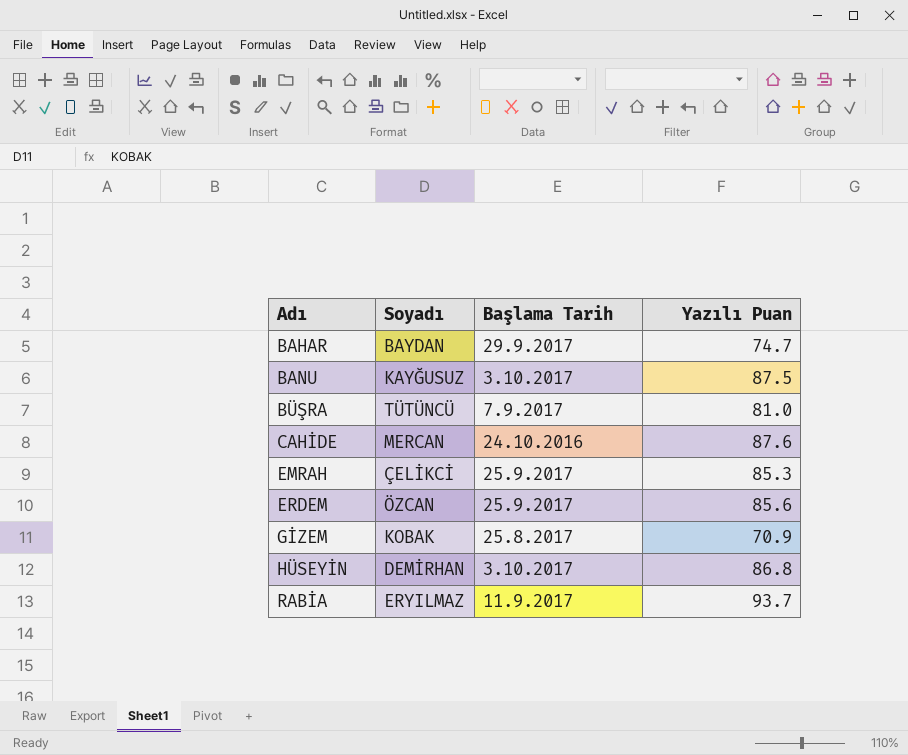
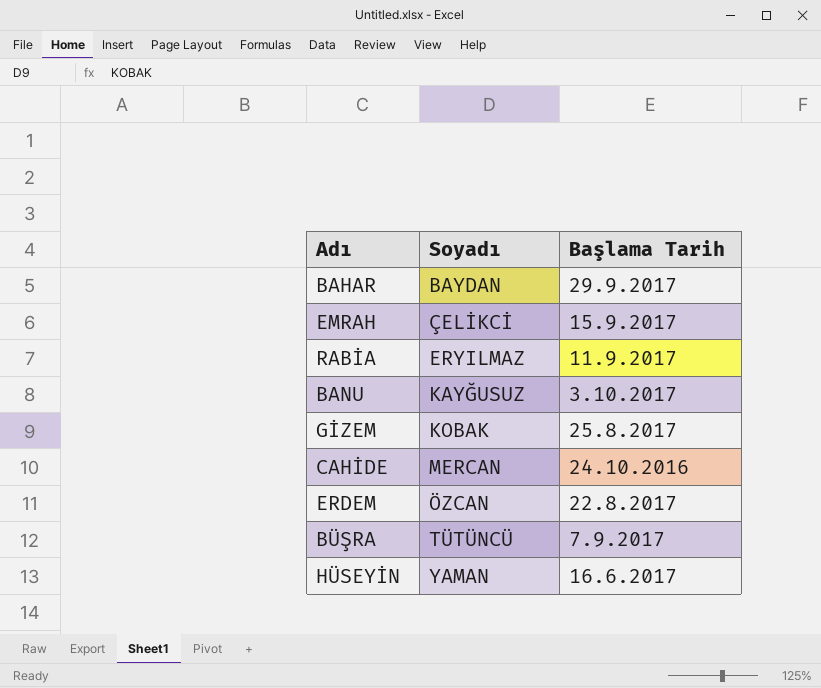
row order: Adı ascending -> Soyadı ascending
column Yazılı Puan | position: 4 -> none
EMRAH | Başlama Tarih: 25.9.2017 -> 15.9.2017
ERDEM | Başlama Tarih: 25.9.2017 -> 22.8.2017
HÜSEYİN | Soyadı: DEMİRHAN -> YAMAN
HÜSEYİN | Başlama Tarih: 3.10.2017 -> 16.6.2017

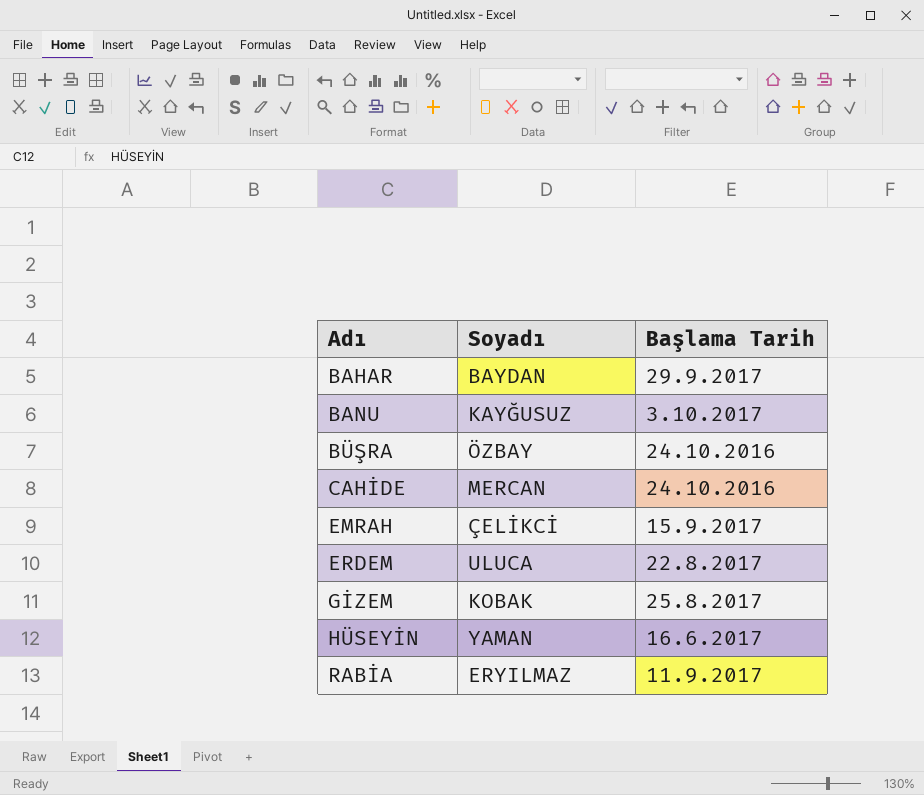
row order: Soyadı ascending -> Adı ascending
BÜŞRA | Soyadı: TÜTÜNCÜ -> ÖZBAY
BÜŞRA | Başlama Tarih: 7.9.2017 -> 24.10.2016
ERDEM | Soyadı: ÖZCAN -> ULUCA

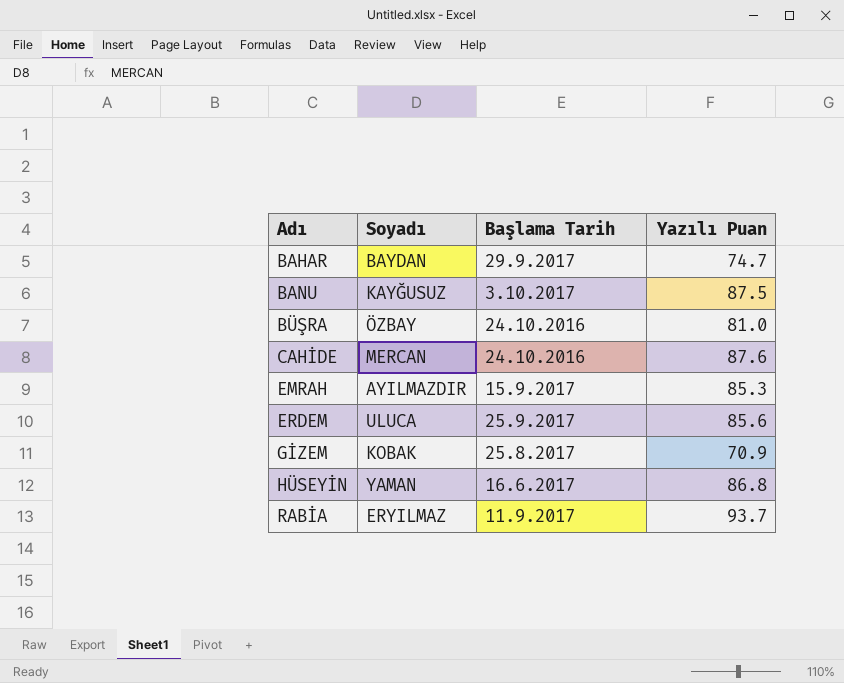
column Yazılı Puan | position: none -> 4
EMRAH | Soyadı: ÇELİKCİ -> AYILMAZDIR
ERDEM | Başlama Tarih: 22.8.2017 -> 25.9.2017

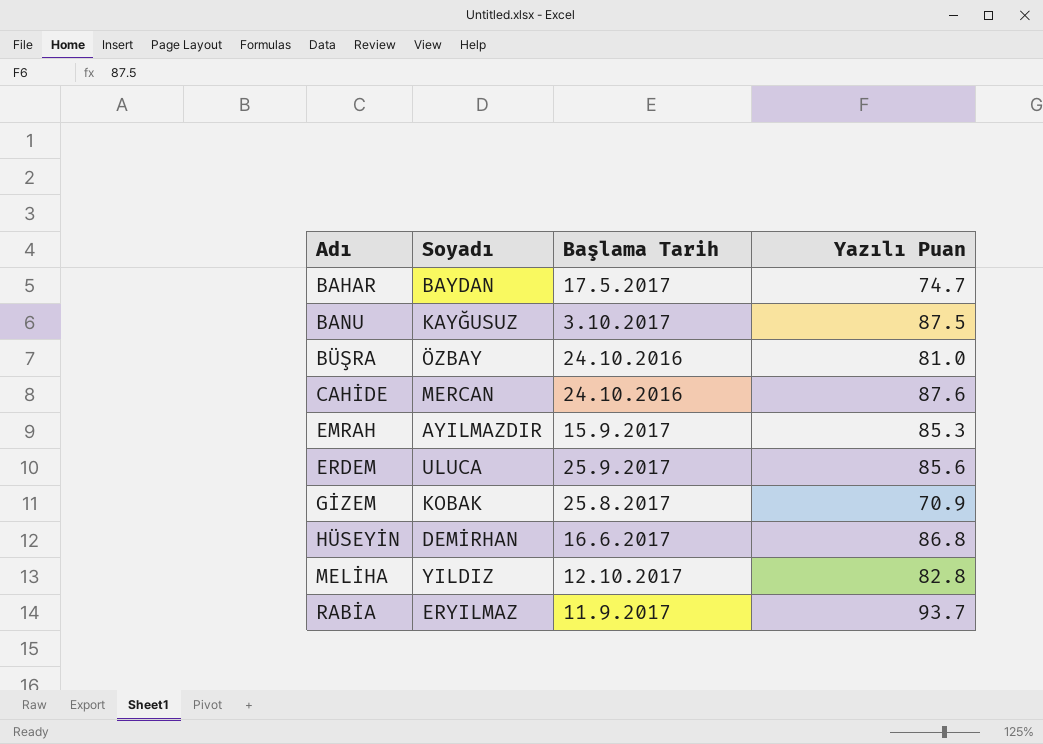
BAHAR | Başlama Tarih: 29.9.2017 -> 17.5.2017
HÜSEYİN | Soyadı: YAMAN -> DEMİRHAN
row MELİHA: none -> YILDIZ | 12.10.2017 | 82.8

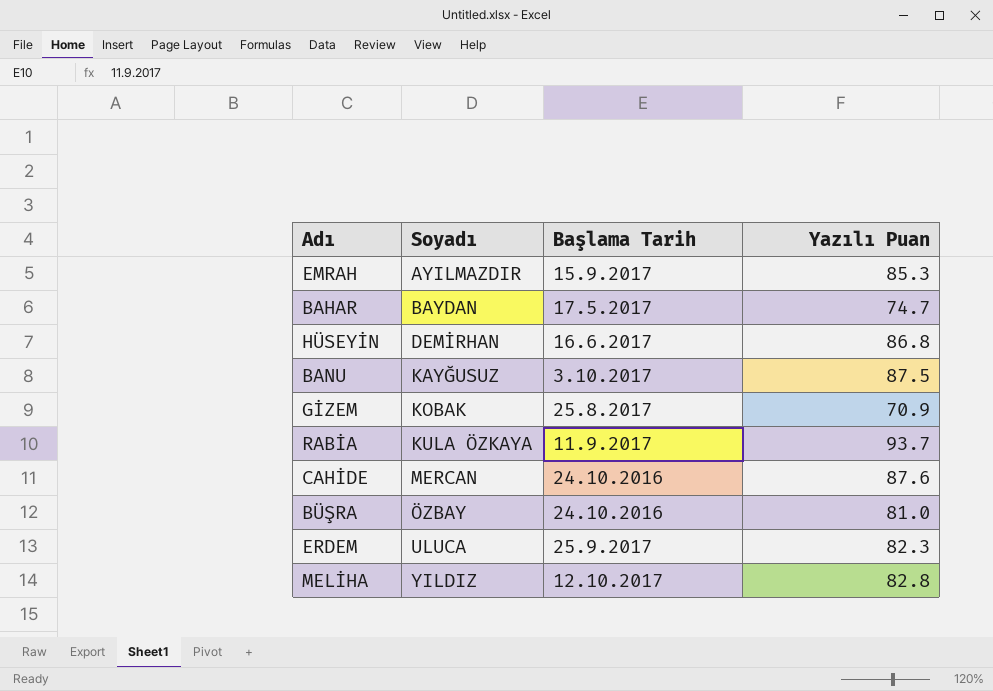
row order: Adı ascending -> Soyadı ascending
RABİA | Soyadı: ERYILMAZ -> KULA ÖZKAYA
ERDEM | Yazılı Puan: 85.6 -> 82.3

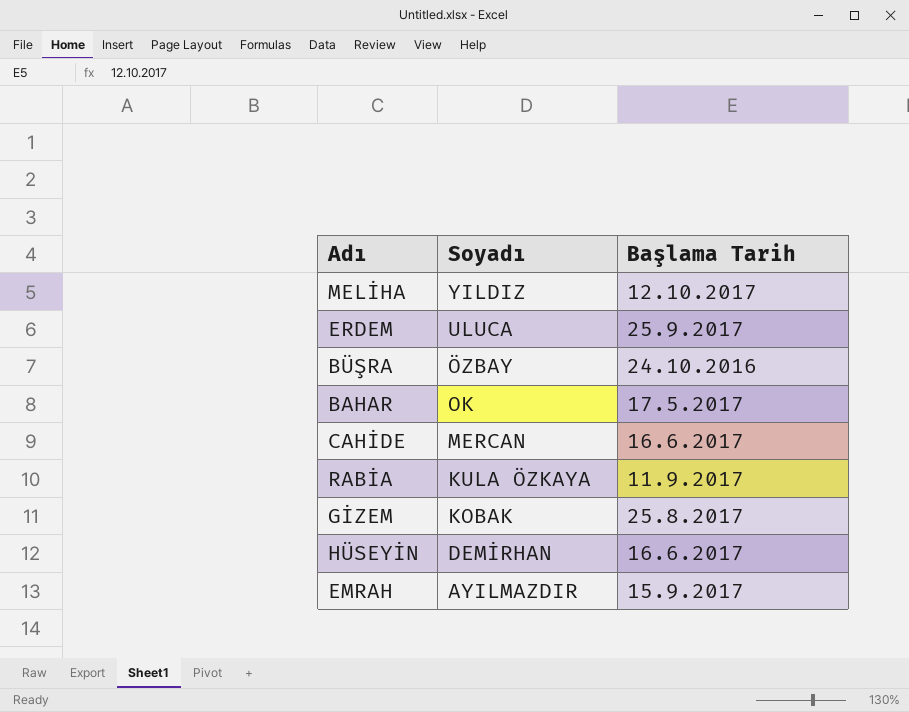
row order: Soyadı ascending -> Soyadı descending
column Yazılı Puan | position: 4 -> none
row BANU: KAYĞUSUZ | 3.10.2017 | 87.5 -> none
BAHAR | Soyadı: BAYDAN -> OK
CAHİDE | Başlama Tarih: 24.10.2016 -> 16.6.2017

